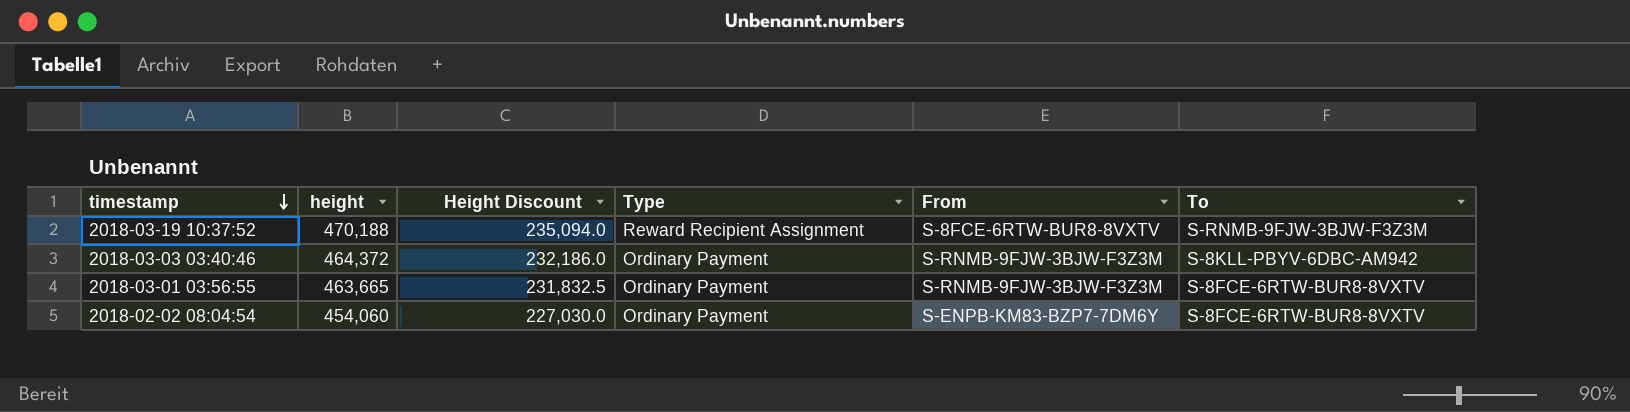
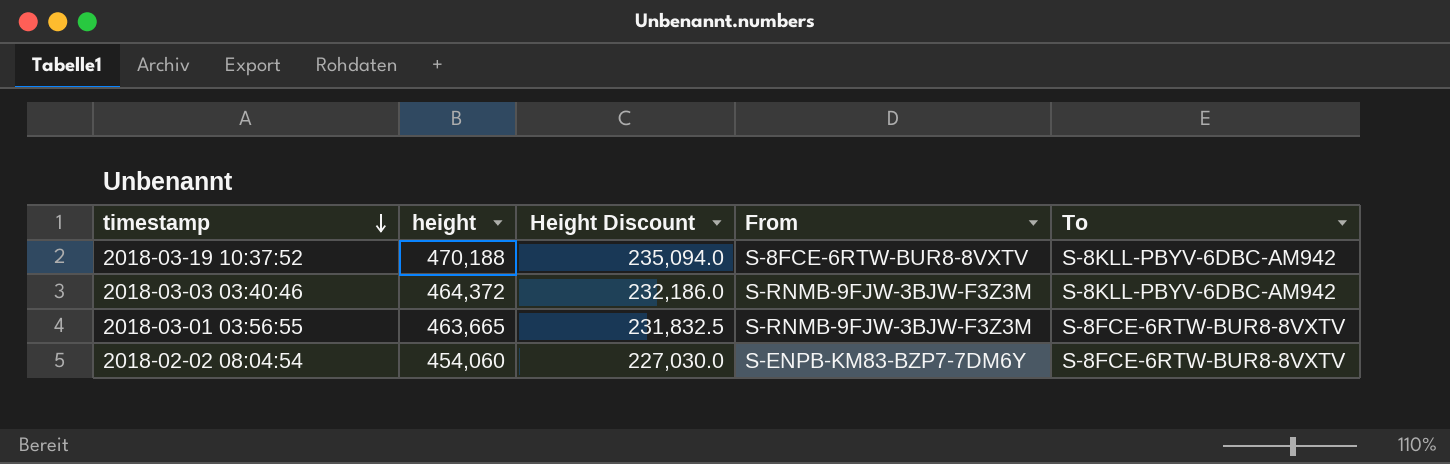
column Type | position: 4 -> none
2018-03-19 10:37:52 | To: S-RNMB-9FJW-3BJW-F3Z3M -> S-8KLL-PBYV-6DBC-AM942

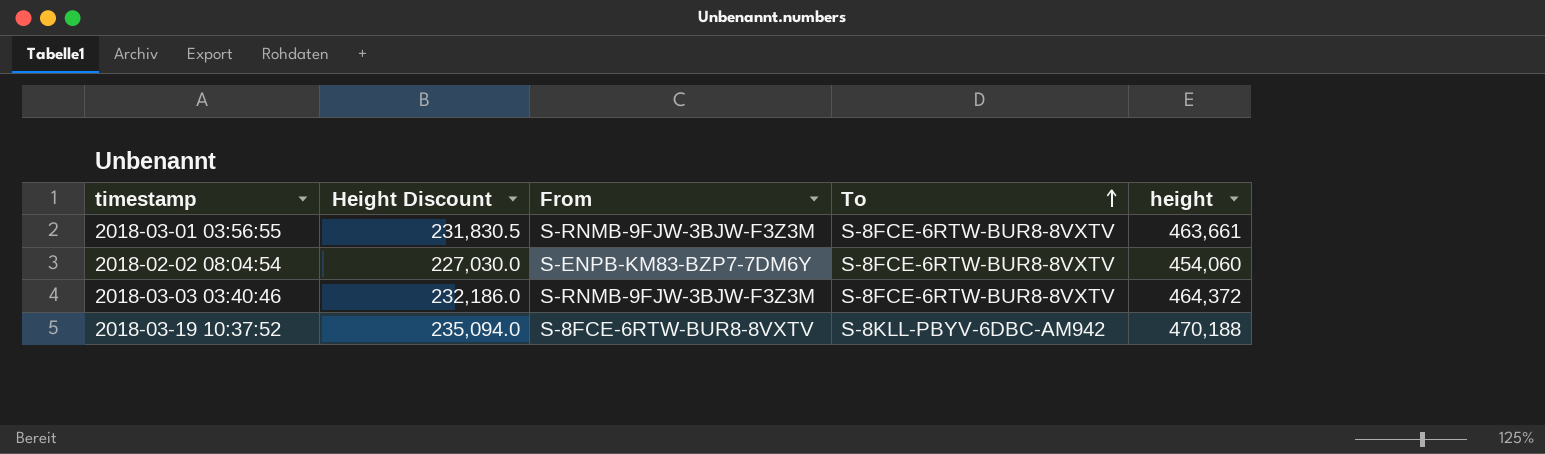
row order: timestamp descending -> To ascending
column height | position: 2 -> 5
2018-03-01 03:56:55 | Height Discount: 231,832.5 -> 231,830.5
2018-03-01 03:56:55 | height: 463,665 -> 463,661
2018-03-03 03:40:46 | To: S-8KLL-PBYV-6DBC-AM942 -> S-8FCE-6RTW-BUR8-8VXTV

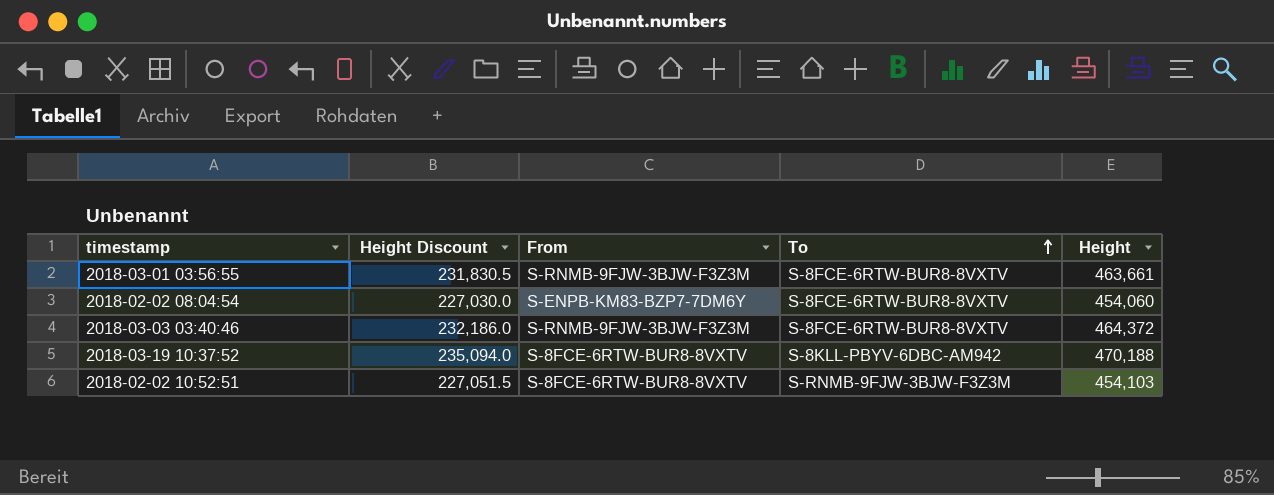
column name: height -> Height
row 2018-02-02 10:52:51: none -> 227,051.5 | S-8FCE-6RTW-BUR8-8VXTV | S-RNMB-9FJW-3BJW-F3Z3M | 454,103

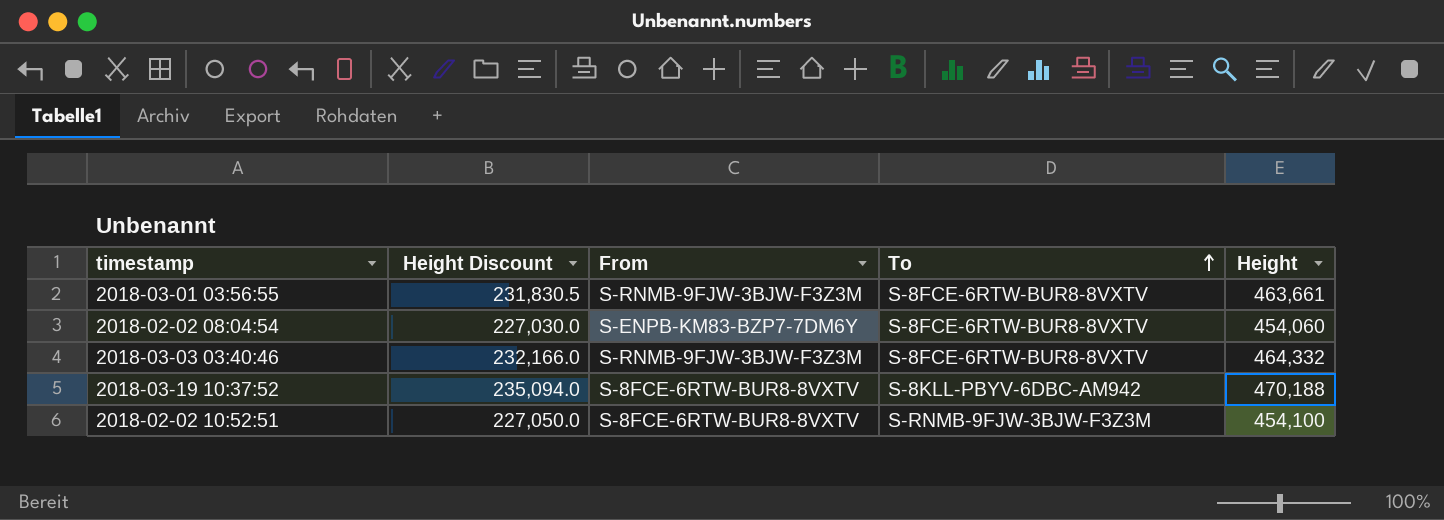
2018-03-03 03:40:46 | Height Discount: 232,186.0 -> 232,166.0
2018-03-03 03:40:46 | Height: 464,372 -> 464,332
2018-02-02 10:52:51 | Height Discount: 227,051.5 -> 227,050.0
2018-02-02 10:52:51 | Height: 454,103 -> 454,100

